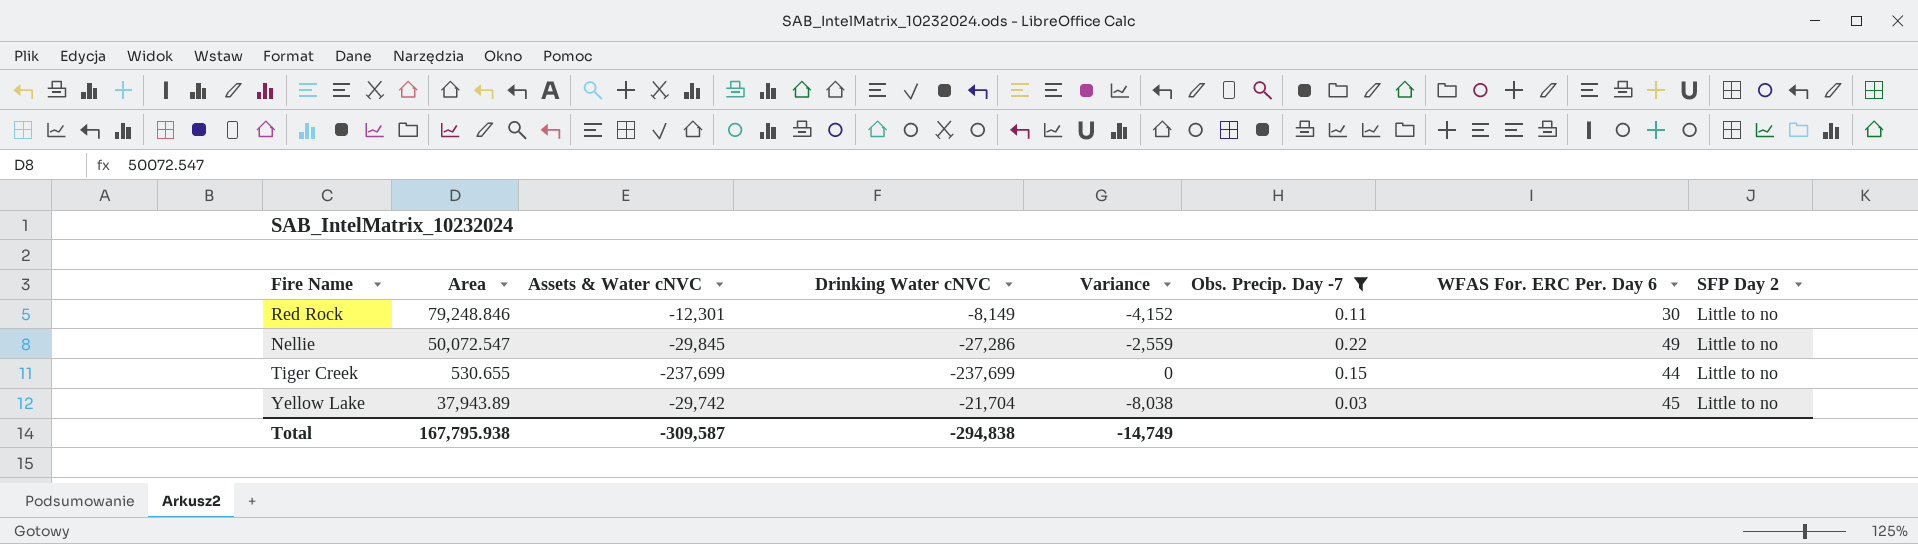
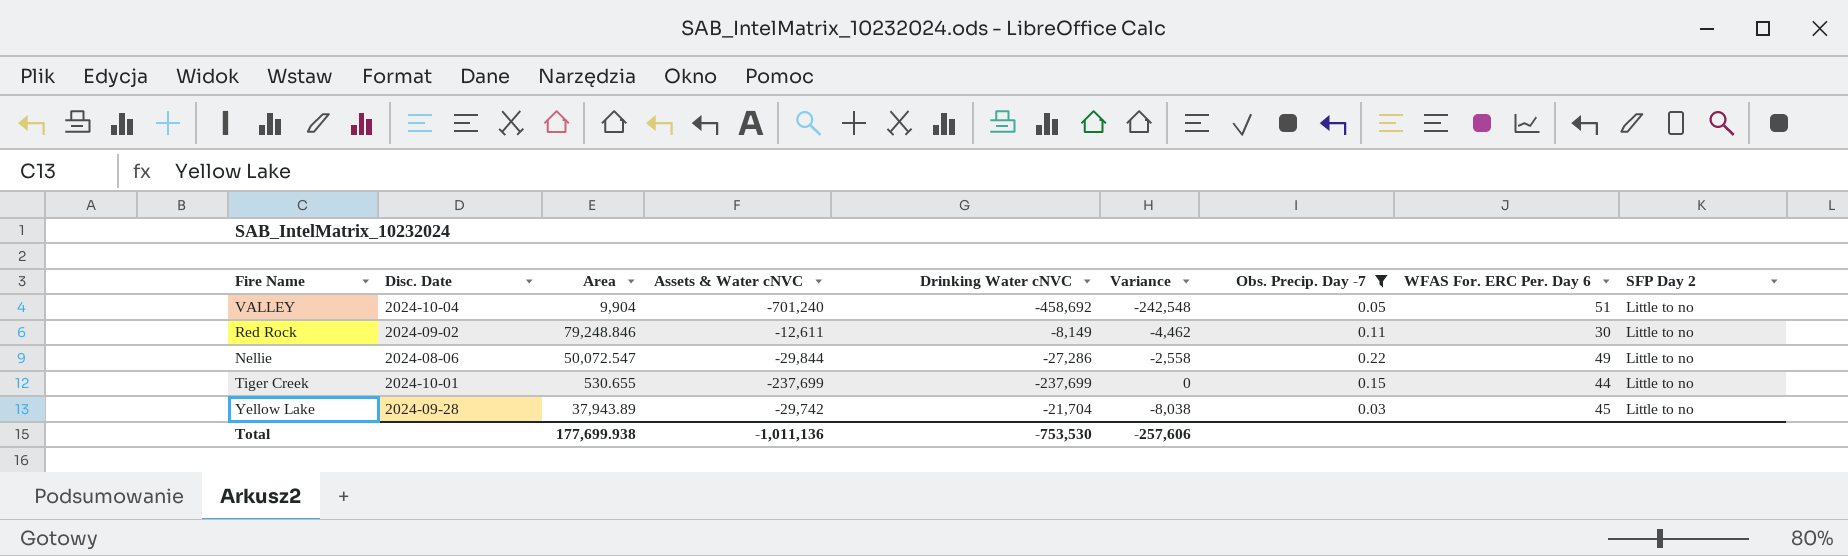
column Disc. Date | position: none -> 2
row VALLEY: none -> 2024-10-04 | 9,904 | -701,240 | -458,692 | -242,548 | 0.05 | 51 | Little to no
Red Rock | Assets & Water cNVC: -12,301 -> -12,611
Red Rock | Variance: -4,152 -> -4,462
Nellie | Assets & Water cNVC: -29,845 -> -29,844
Nellie | Variance: -2,559 -> -2,558
Total | Area: 167,795.938 -> 177,699.938
Total | Assets & Water cNVC: -309,587 -> -1,011,136
Total | Drinking Water cNVC: -294,838 -> -753,530
Total | Variance: -14,749 -> -257,606

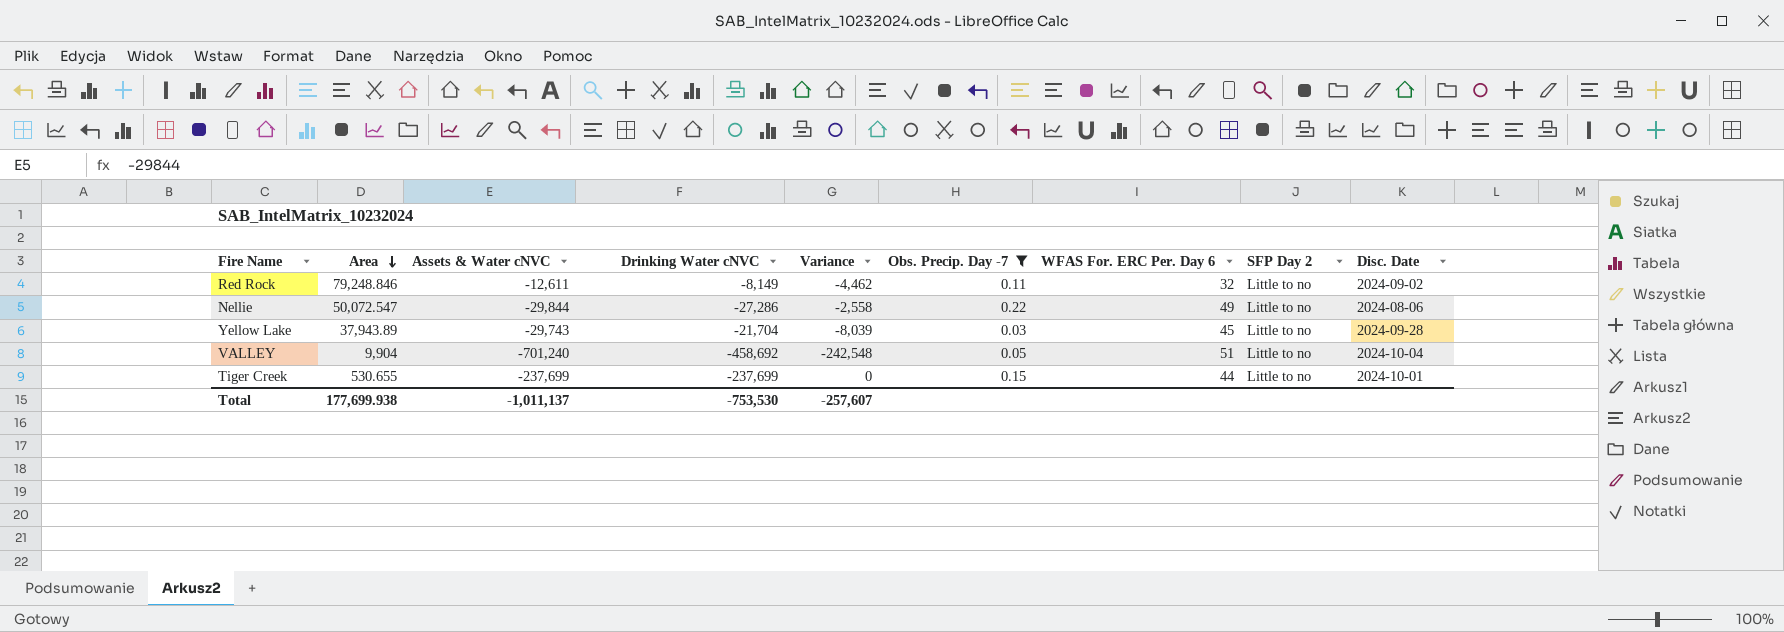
row order: none -> Area descending
column Disc. Date | position: 2 -> 9
Red Rock | WFAS For. ERC Per. Day 6: 30 -> 32
Yellow Lake | Assets & Water cNVC: -29,742 -> -29,743
Yellow Lake | Variance: -8,038 -> -8,039
Total | Assets & Water cNVC: -1,011,136 -> -1,011,137
Total | Variance: -257,606 -> -257,607

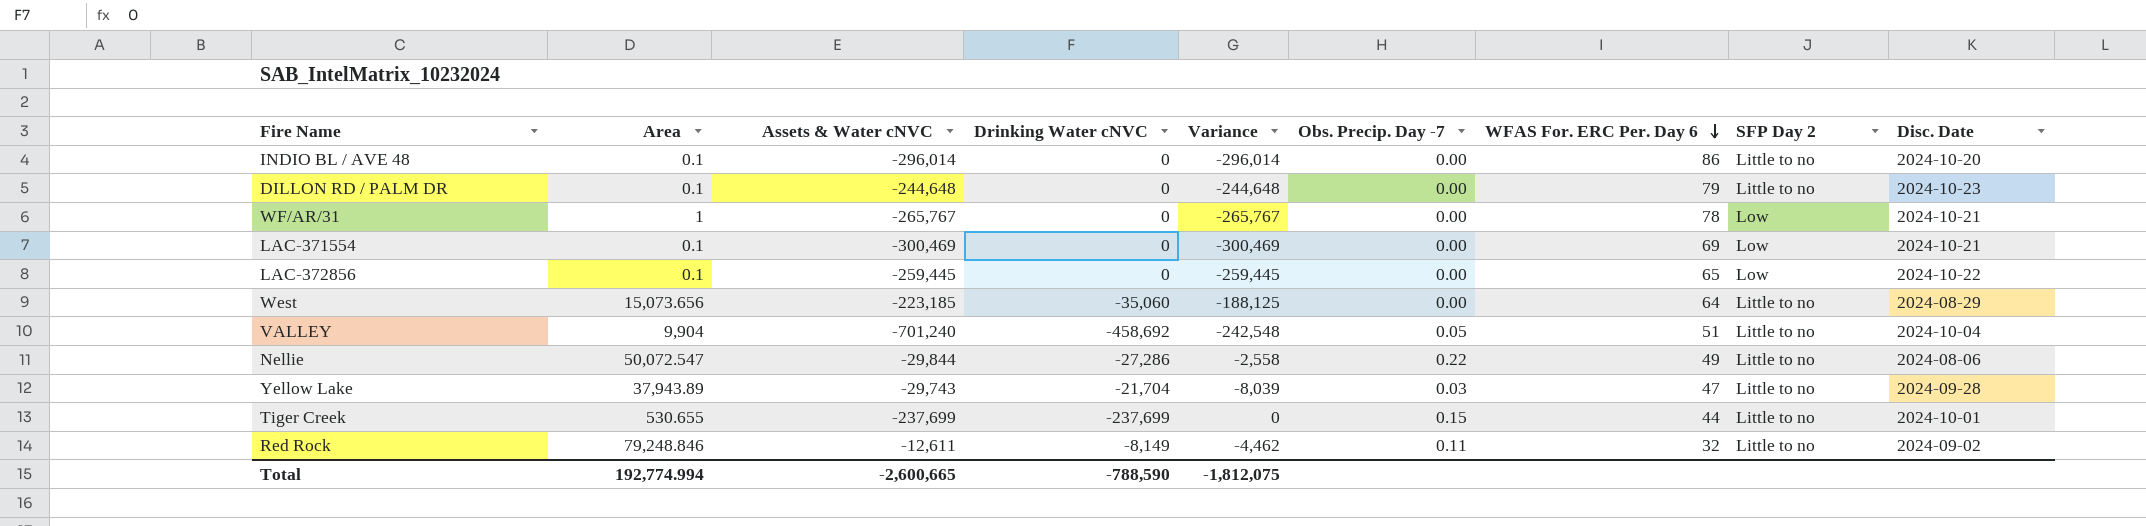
filter: Obs. Precip. Day -7 != 0.00 -> none
row order: Area descending -> WFAS For. ERC Per. Day 6 descending
Yellow Lake | WFAS For. ERC Per. Day 6: 45 -> 47
Total | Area: 177,699.938 -> 192,774.994
Total | Assets & Water cNVC: -1,011,137 -> -2,600,665
Total | Drinking Water cNVC: -753,530 -> -788,590
Total | Variance: -257,607 -> -1,812,075

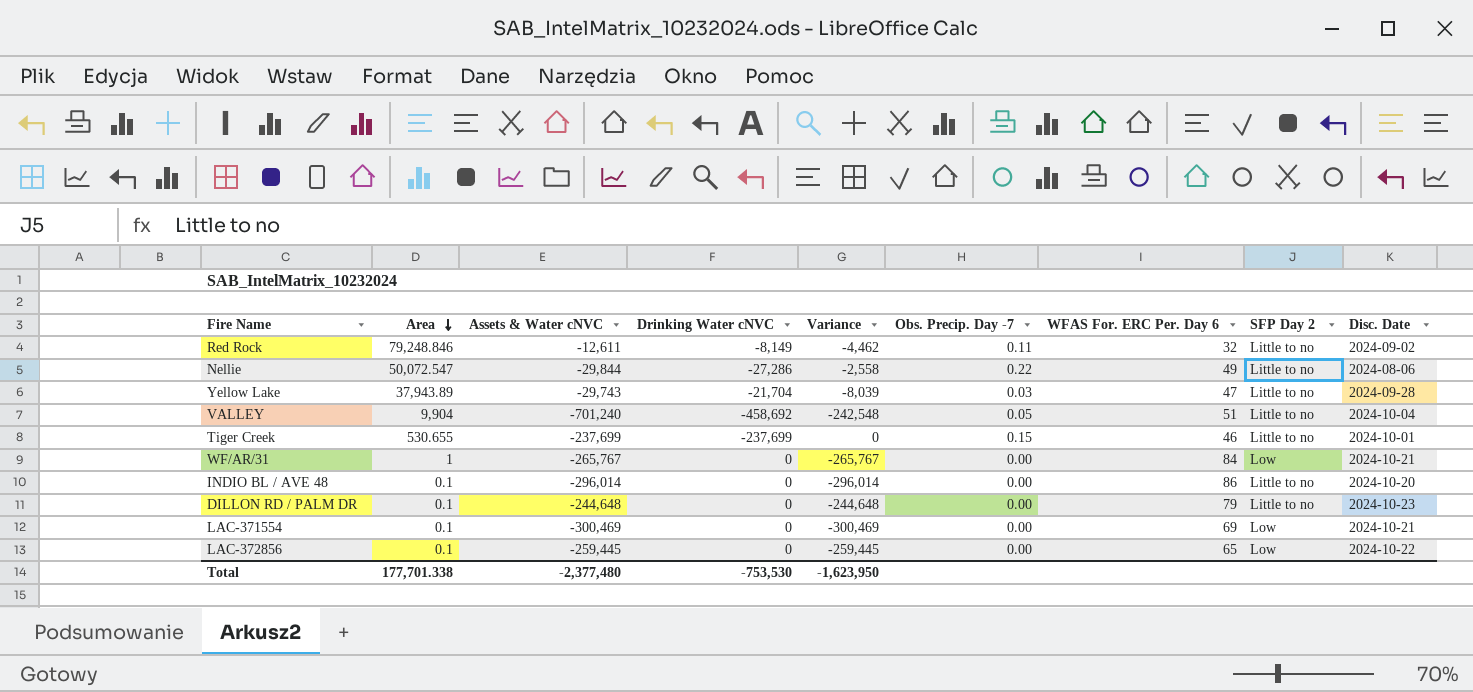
row order: WFAS For. ERC Per. Day 6 descending -> Area descending
row West: 15,073.656 | -223,185 | -35,060 | -188,125 | 0.00 | 64 | Little to no | 2024-08-29 -> none
Tiger Creek | WFAS For. ERC Per. Day 6: 44 -> 46
WF/AR/31 | WFAS For. ERC Per. Day 6: 78 -> 84
Total | Area: 192,774.994 -> 177,701.338
Total | Assets & Water cNVC: -2,600,665 -> -2,377,480
Total | Drinking Water cNVC: -788,590 -> -753,530
Total | Variance: -1,812,075 -> -1,623,950

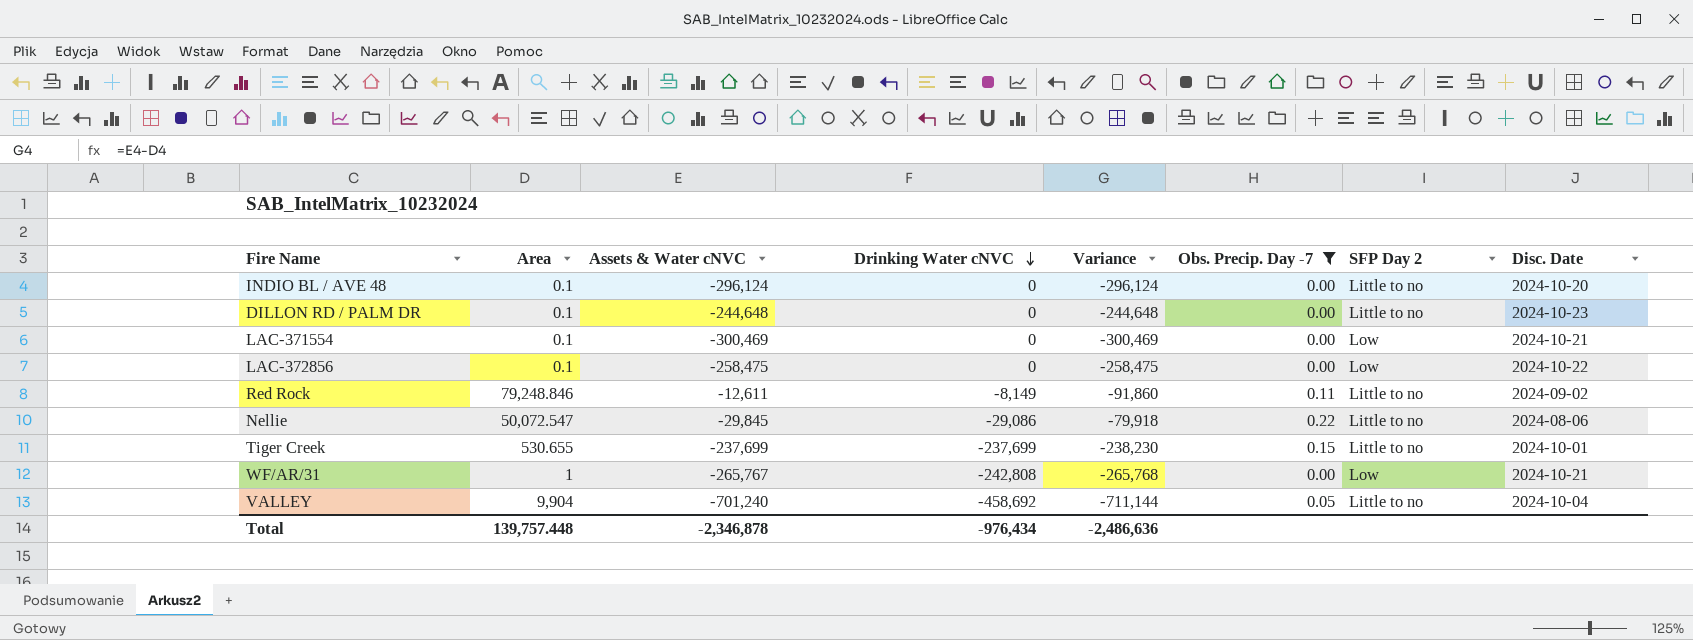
filter: none -> Obs. Precip. Day -7 != 0.03
row order: Area descending -> Drinking Water cNVC descending
column WFAS For. ERC Per. Day 6 | position: 7 -> none
column Variance | formula: [Assets & Water cNVC] - [Drinking Water cNVC] -> [Assets & Water cNVC] - [Area]
INDIO BL / AVE 48 | Assets & Water cNVC: -296,014 -> -296,124
LAC-372856 | Assets & Water cNVC: -259,445 -> -258,475
Nellie | Assets & Water cNVC: -29,844 -> -29,845
Nellie | Drinking Water cNVC: -27,286 -> -29,086
WF/AR/31 | Drinking Water cNVC: 0 -> -242,808
Total | Area: 177,701.338 -> 139,757.448
Total | Assets & Water cNVC: -2,377,480 -> -2,346,878
Total | Drinking Water cNVC: -753,530 -> -976,434
Total | Variance: -1,623,950 -> -2,486,636

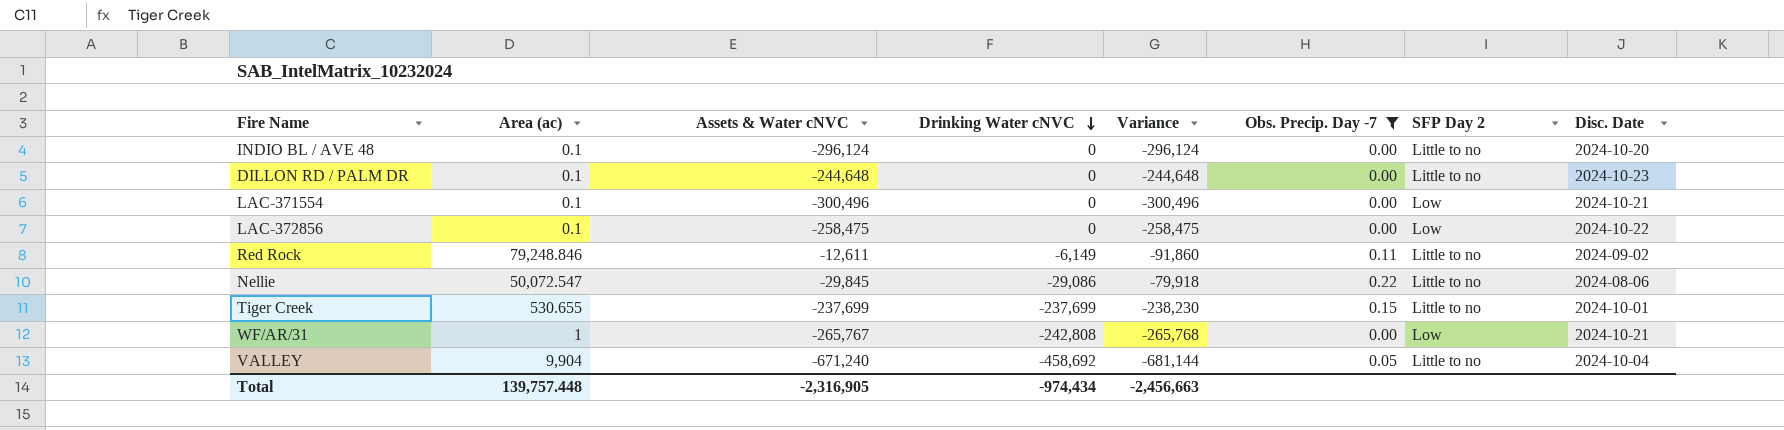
column name: Area -> Area (ac)
LAC-371554 | Assets & Water cNVC: -300,469 -> -300,496
LAC-371554 | Variance: -300,469 -> -300,496
Red Rock | Drinking Water cNVC: -8,149 -> -6,149
VALLEY | Assets & Water cNVC: -701,240 -> -671,240
VALLEY | Variance: -711,144 -> -681,144
Total | Assets & Water cNVC: -2,346,878 -> -2,316,905
Total | Drinking Water cNVC: -976,434 -> -974,434
Total | Variance: -2,486,636 -> -2,456,663

